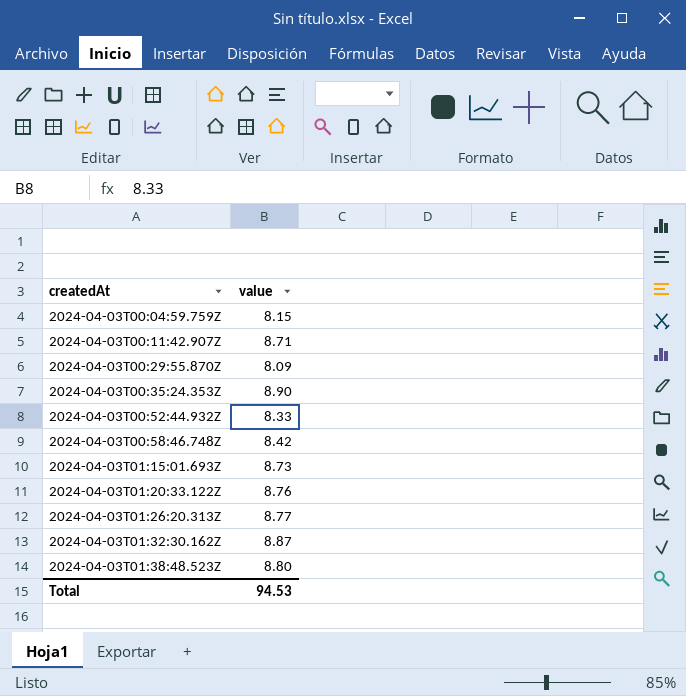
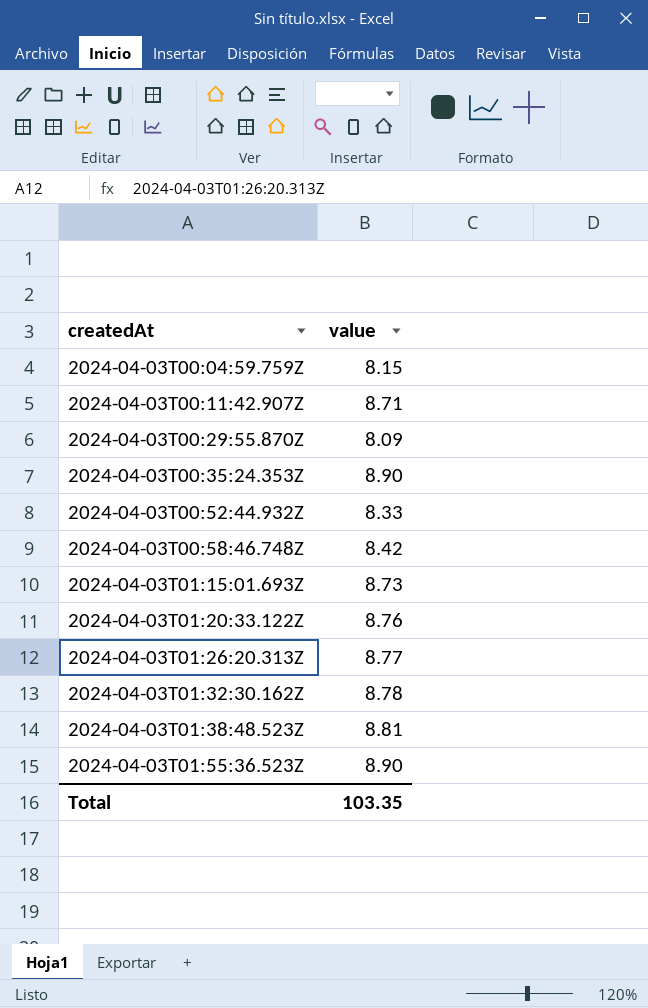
2024-04-03T01:32:30.162Z | value: 8.87 -> 8.78
2024-04-03T01:38:48.523Z | value: 8.80 -> 8.81
row 2024-04-03T01:55:36.523Z: none -> 8.90
Total | value: 94.53 -> 103.35

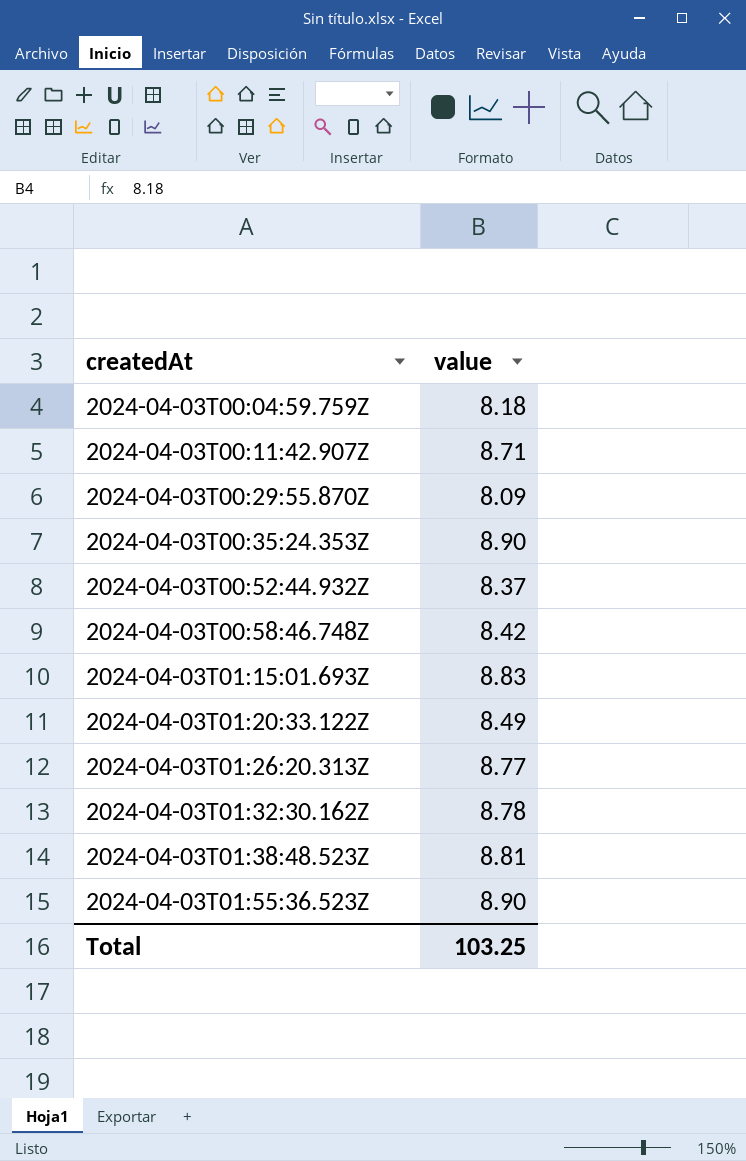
2024-04-03T00:04:59.759Z | value: 8.15 -> 8.18
2024-04-03T00:52:44.932Z | value: 8.33 -> 8.37
2024-04-03T01:15:01.693Z | value: 8.73 -> 8.83
2024-04-03T01:20:33.122Z | value: 8.76 -> 8.49
Total | value: 103.35 -> 103.25

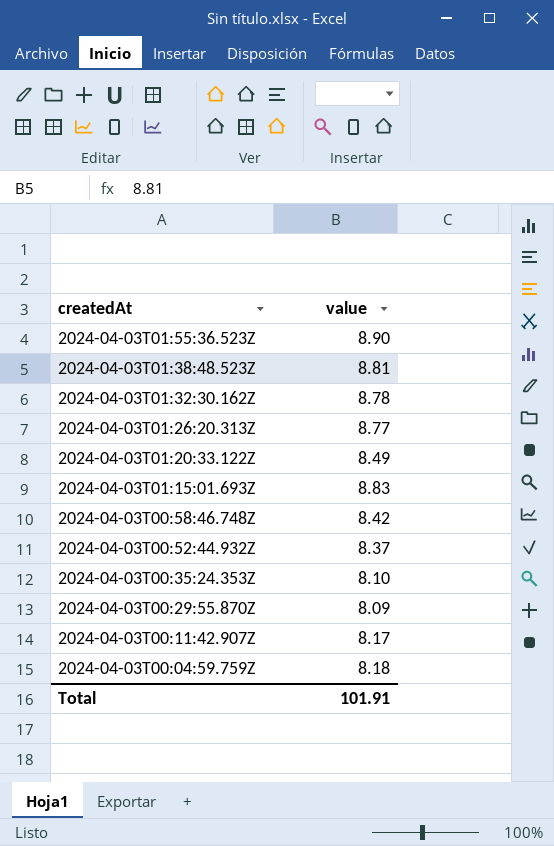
row order: createdAt ascending -> createdAt descending
2024-04-03T00:35:24.353Z | value: 8.90 -> 8.10
2024-04-03T00:11:42.907Z | value: 8.71 -> 8.17
Total | value: 103.25 -> 101.91

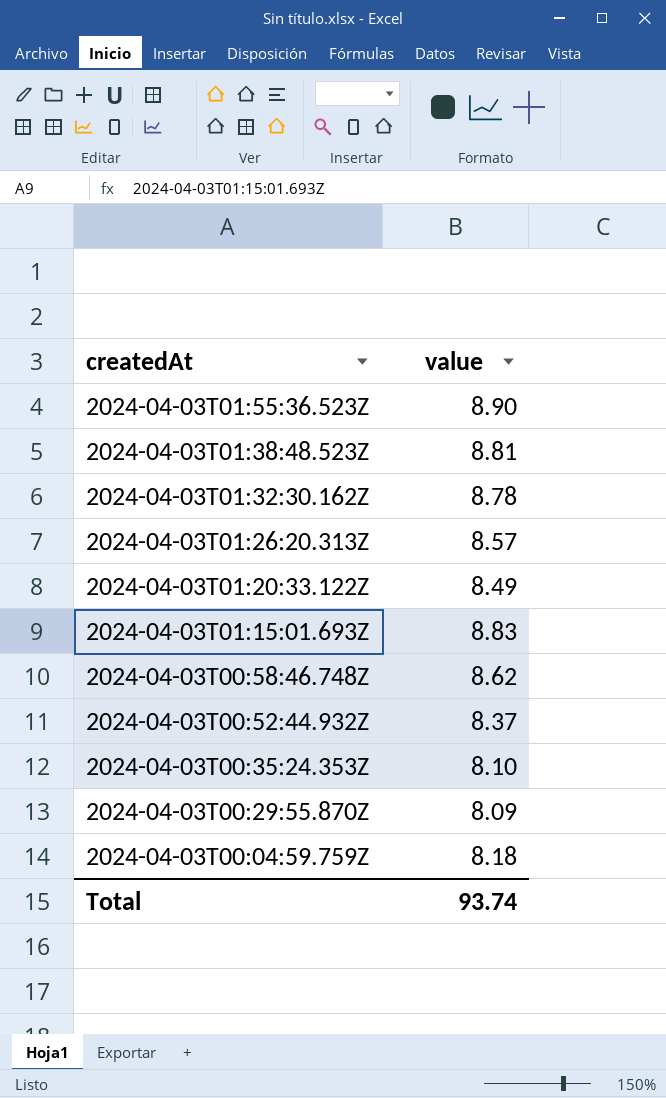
row 2024-04-03T00:11:42.907Z: 8.17 -> none
2024-04-03T01:26:20.313Z | value: 8.77 -> 8.57
2024-04-03T00:58:46.748Z | value: 8.42 -> 8.62
Total | value: 101.91 -> 93.74

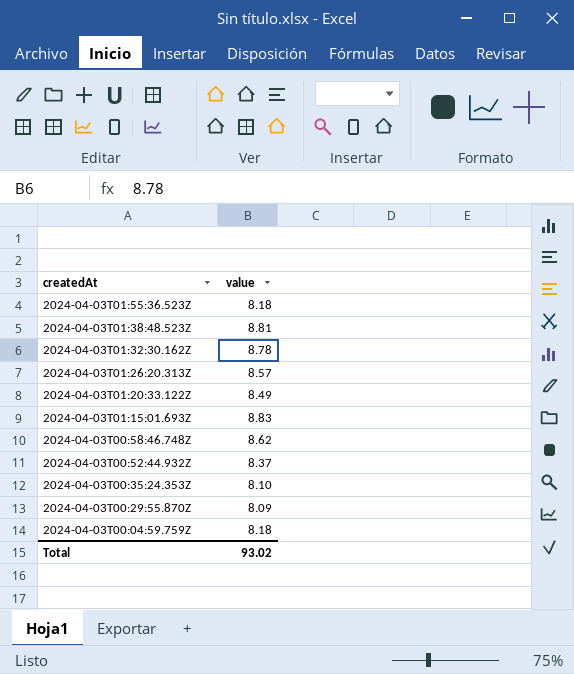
2024-04-03T01:55:36.523Z | value: 8.90 -> 8.18
Total | value: 93.74 -> 93.02

